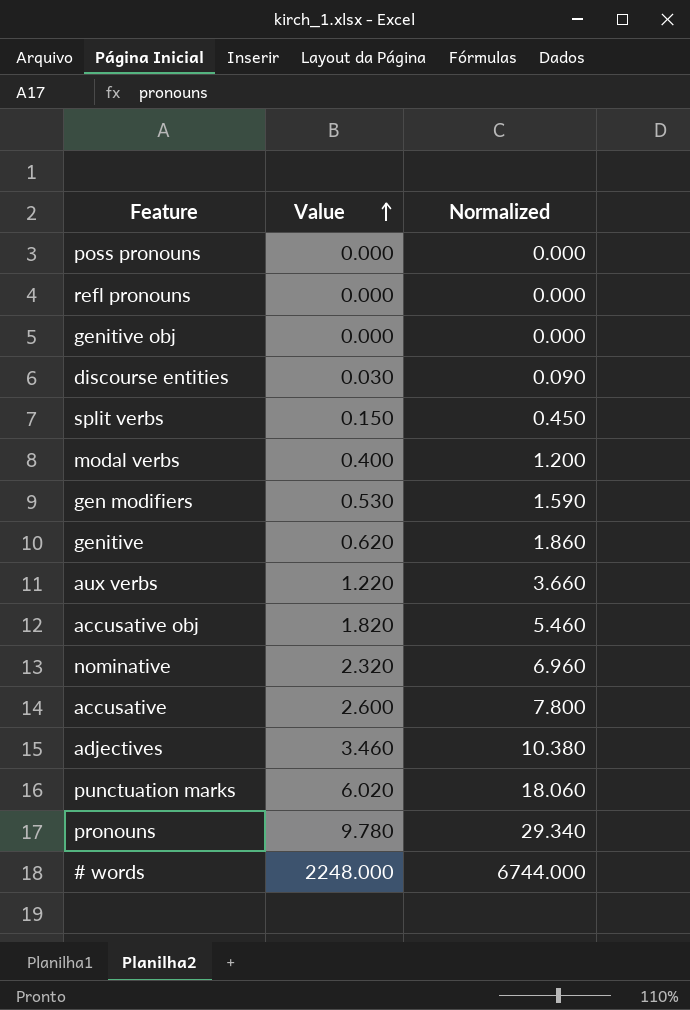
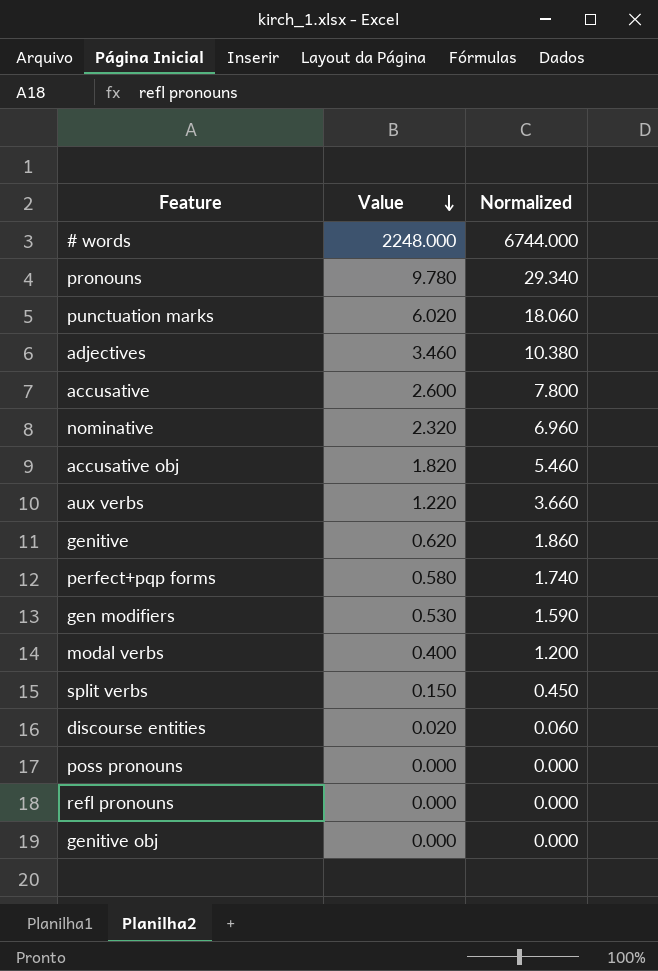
row order: Value ascending -> Value descending
row perfect+pqp forms: none -> 0.580 | 1.740
discourse entities | Value: 0.030 -> 0.020
discourse entities | Normalized: 0.090 -> 0.060

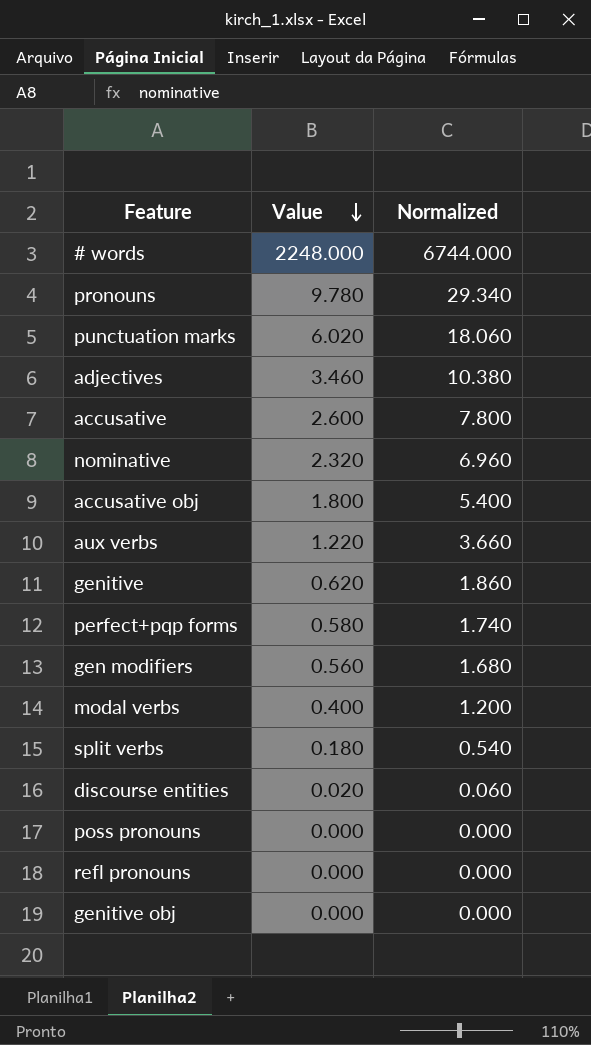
accusative obj | Value: 1.820 -> 1.800
accusative obj | Normalized: 5.460 -> 5.400
gen modifiers | Value: 0.530 -> 0.560
gen modifiers | Normalized: 1.590 -> 1.680
split verbs | Value: 0.150 -> 0.180
split verbs | Normalized: 0.450 -> 0.540

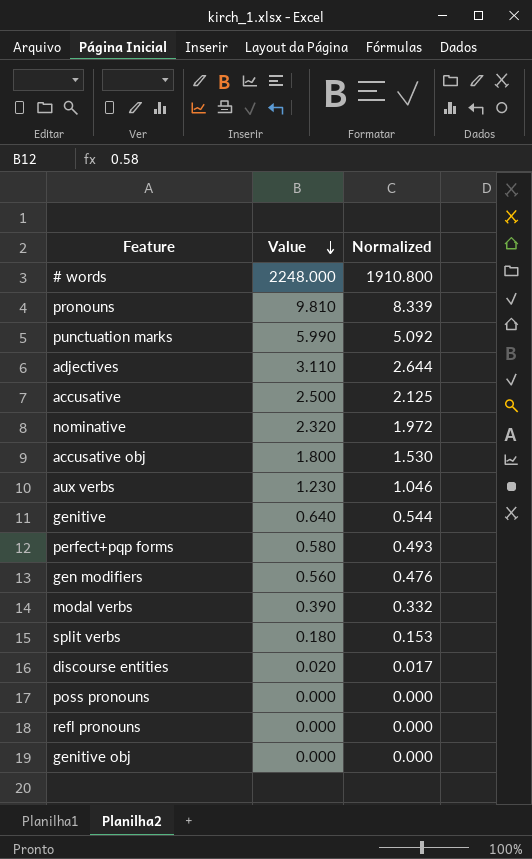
column Normalized | formula: [Value] * 3 -> [Value] * 0.85
pronouns | Value: 9.780 -> 9.810
punctuation marks | Value: 6.020 -> 5.990
adjectives | Value: 3.460 -> 3.110
accusative | Value: 2.600 -> 2.500
aux verbs | Value: 1.220 -> 1.230
genitive | Value: 0.620 -> 0.640
modal verbs | Value: 0.400 -> 0.390

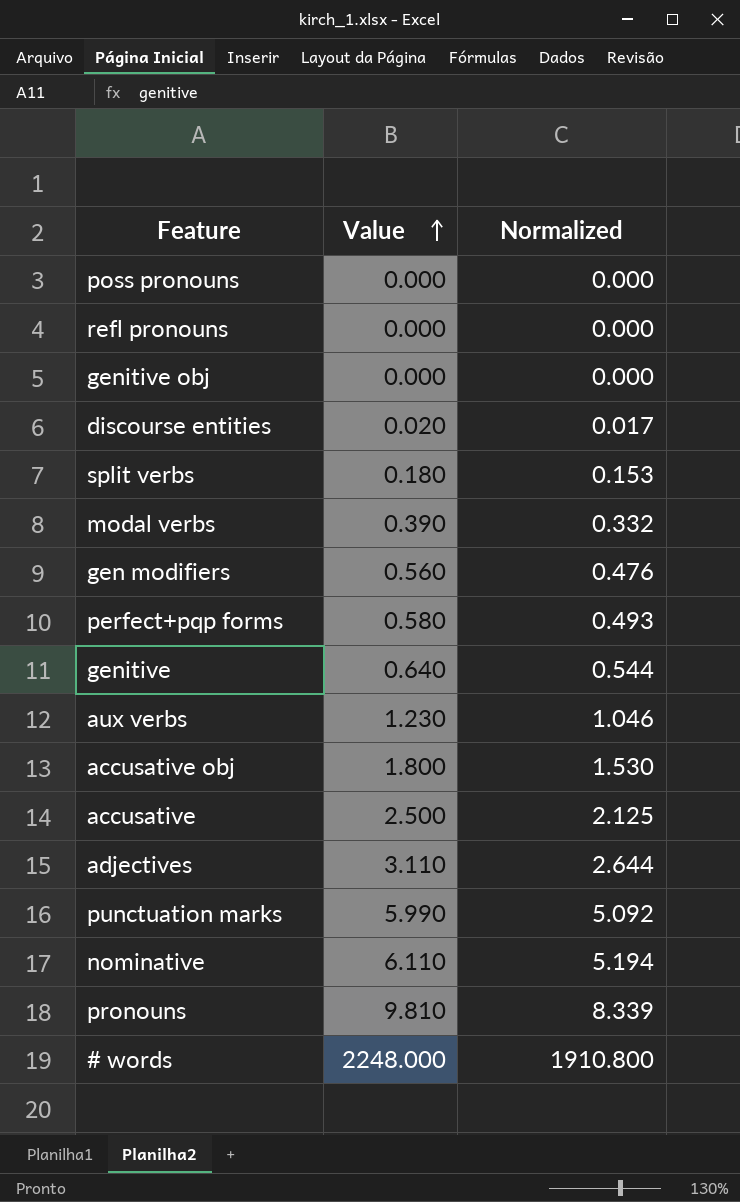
row order: Value descending -> Value ascending
nominative | Value: 2.320 -> 6.110
nominative | Normalized: 1.972 -> 5.194

